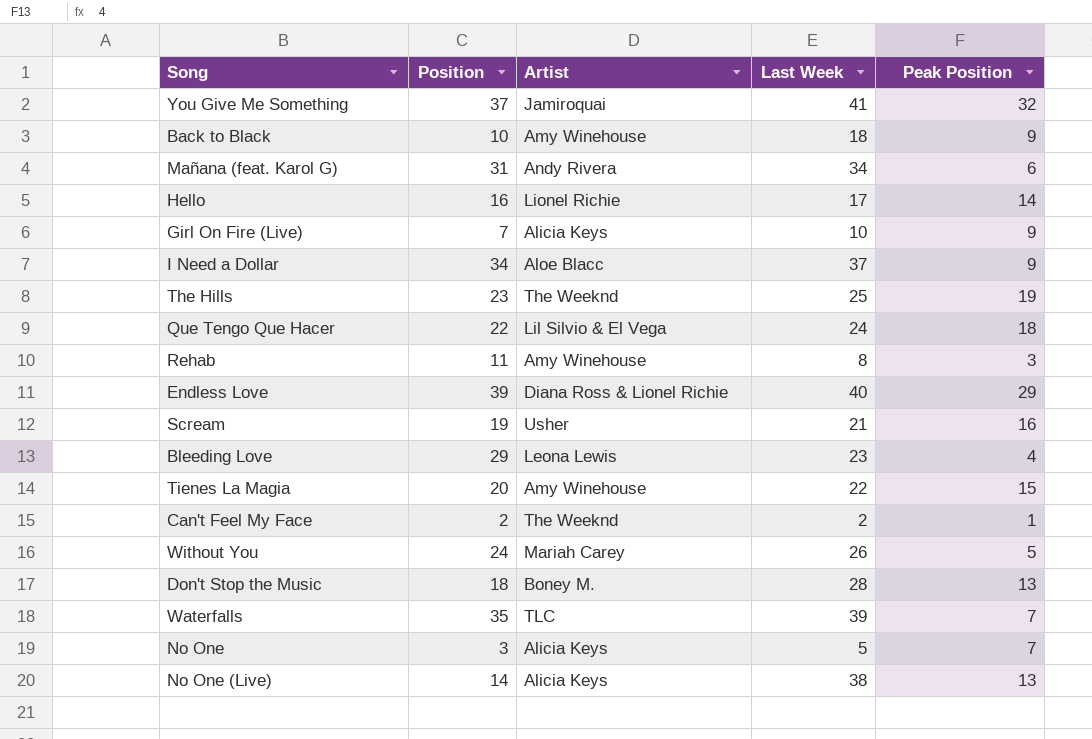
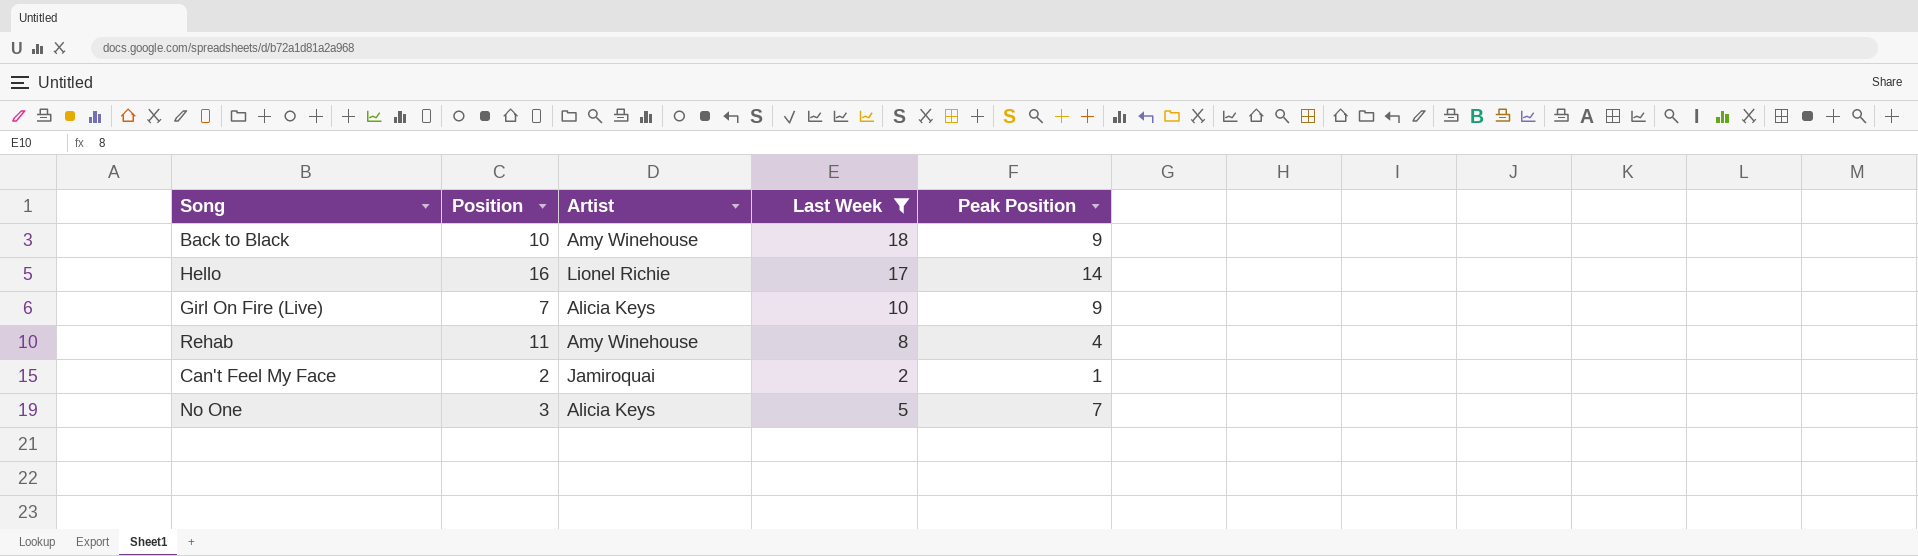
filter: none -> Last Week <= 18
Rehab | Peak Position: 3 -> 4
Can't Feel My Face | Artist: The Weeknd -> Jamiroquai

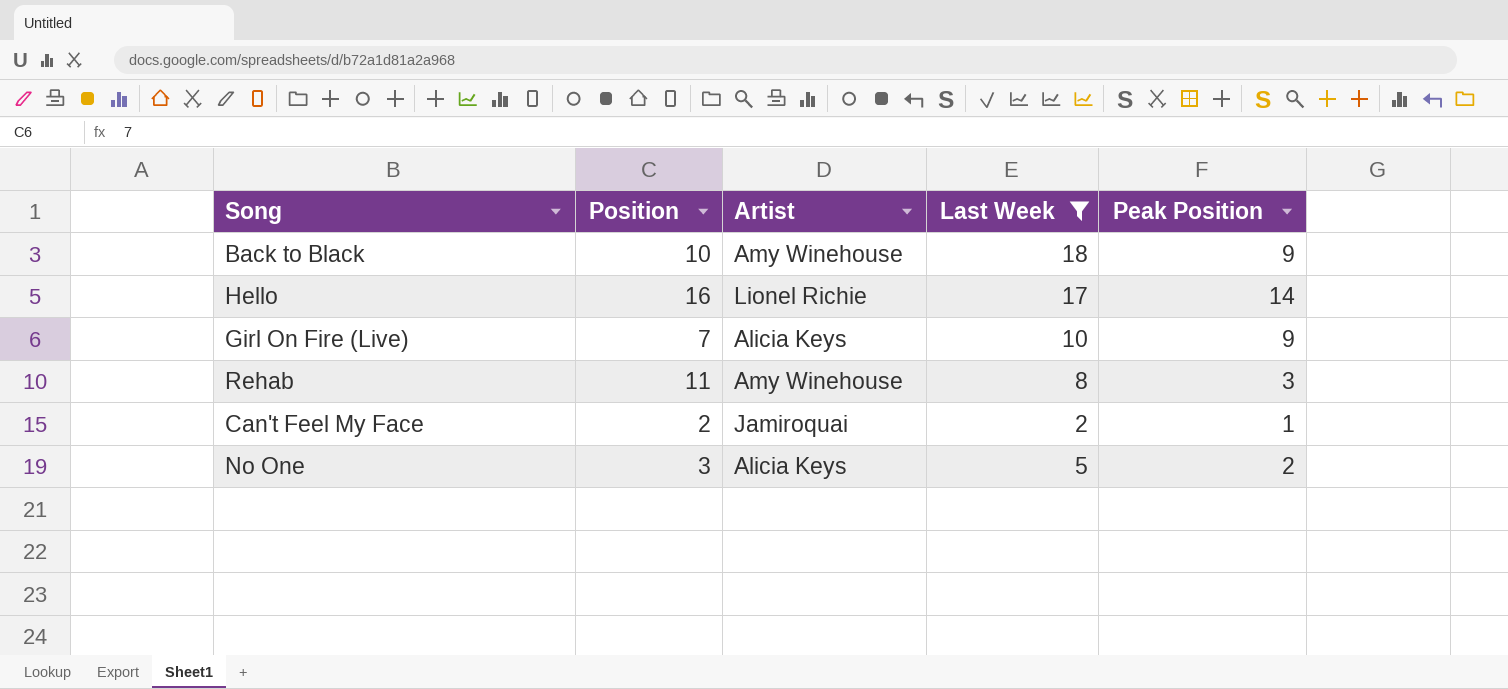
Rehab | Peak Position: 4 -> 3
No One | Peak Position: 7 -> 2

